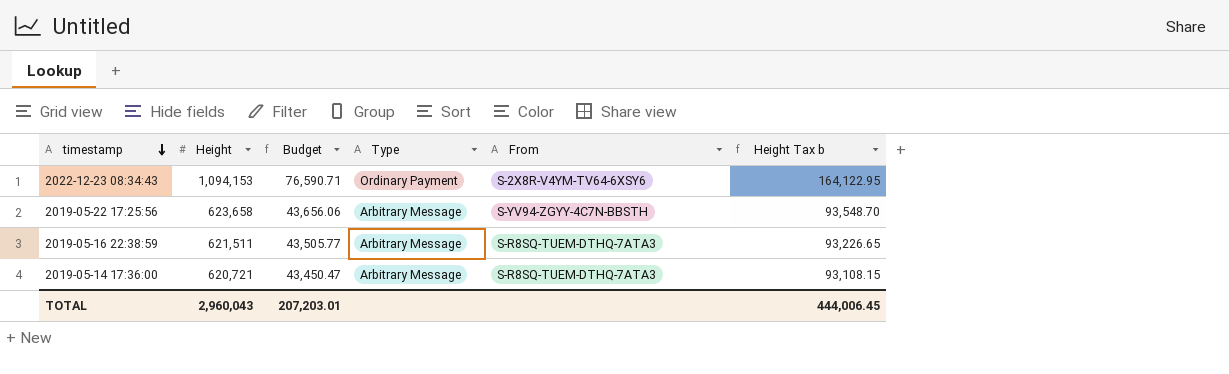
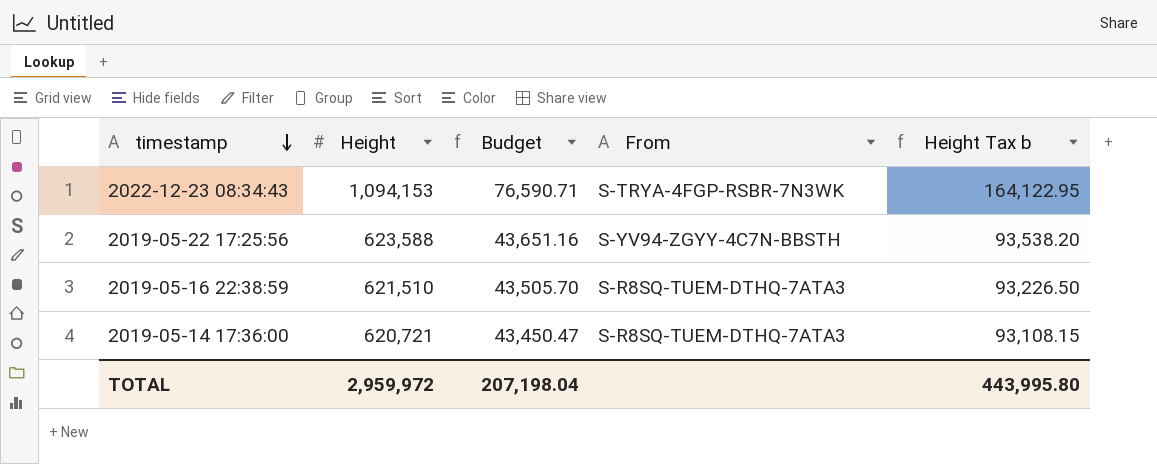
column Type | position: 4 -> none
2022-12-23 08:34:43 | From: S-2X8R-V4YM-TV64-6XSY6 -> S-TRYA-4FGP-RSBR-7N3WK
2019-05-22 17:25:56 | Height: 623,658 -> 623,588
2019-05-22 17:25:56 | Budget: 43,656.06 -> 43,651.16
2019-05-22 17:25:56 | Height Tax b: 93,548.70 -> 93,538.20
2019-05-16 22:38:59 | Height: 621,511 -> 621,510
2019-05-16 22:38:59 | Budget: 43,505.77 -> 43,505.70
2019-05-16 22:38:59 | Height Tax b: 93,226.65 -> 93,226.50
TOTAL | Height: 2,960,043 -> 2,959,972
TOTAL | Budget: 207,203.01 -> 207,198.04
TOTAL | Height Tax b: 444,006.45 -> 443,995.80

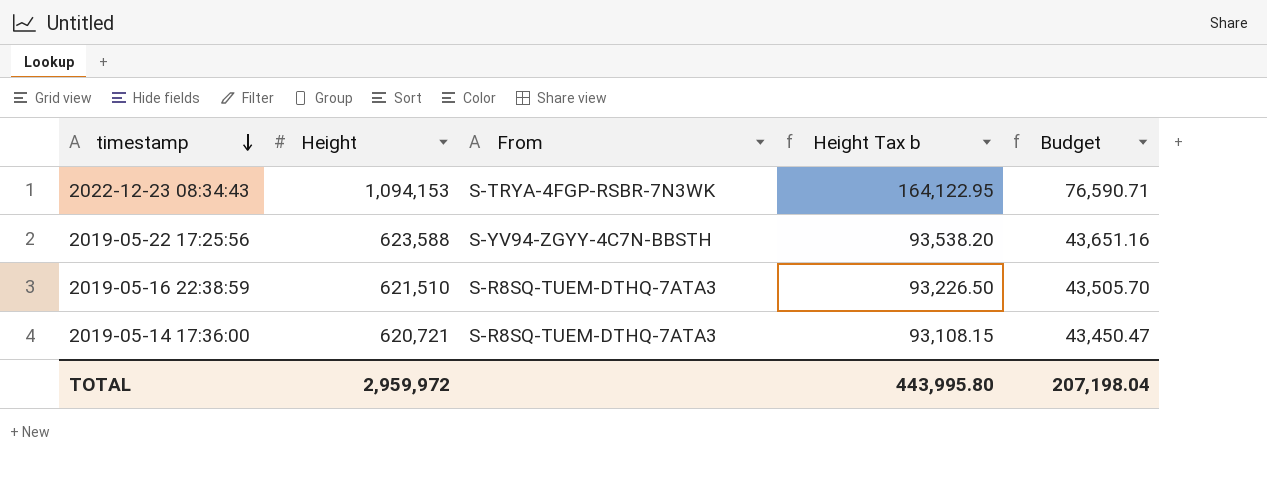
column Budget | position: 3 -> 5

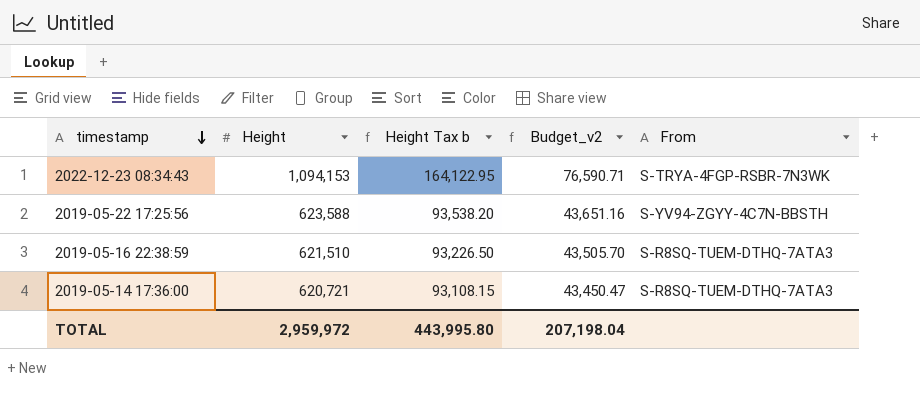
column name: Budget -> Budget_v2
column From | position: 3 -> 5

